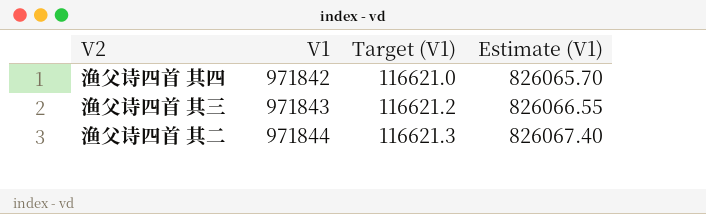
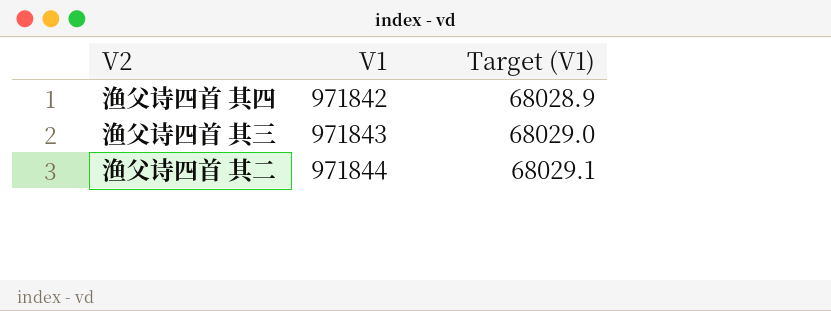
column Estimate (V1) | formula: [V1] * 0.85 -> none
column Target (V1) | formula: [V1] * 0.12 -> [V1] * 0.07

